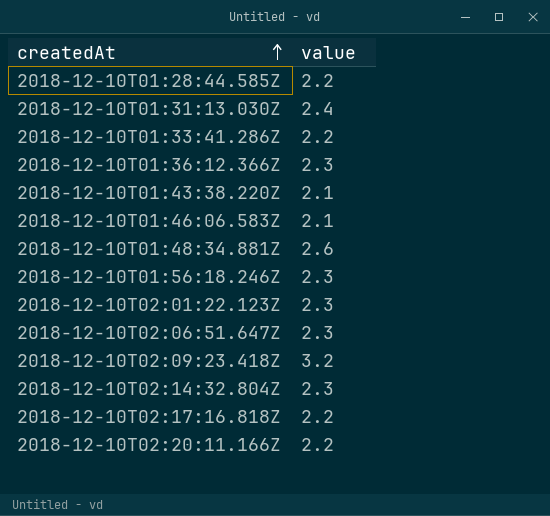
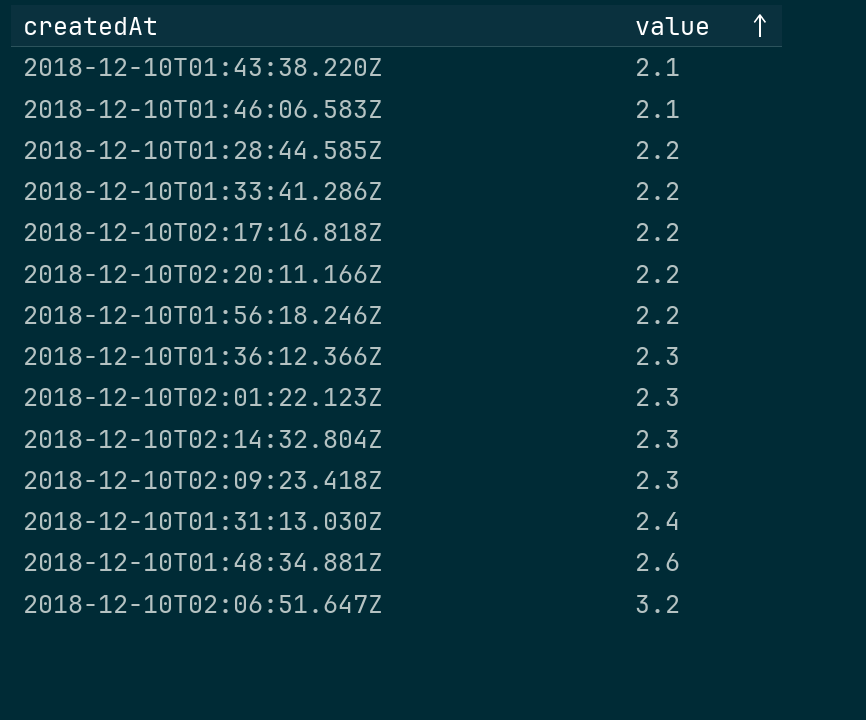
row order: createdAt ascending -> value ascending
2018-12-10T01:56:18.246Z | value: 2.3 -> 2.2
2018-12-10T02:09:23.418Z | value: 3.2 -> 2.3
2018-12-10T02:06:51.647Z | value: 2.3 -> 3.2

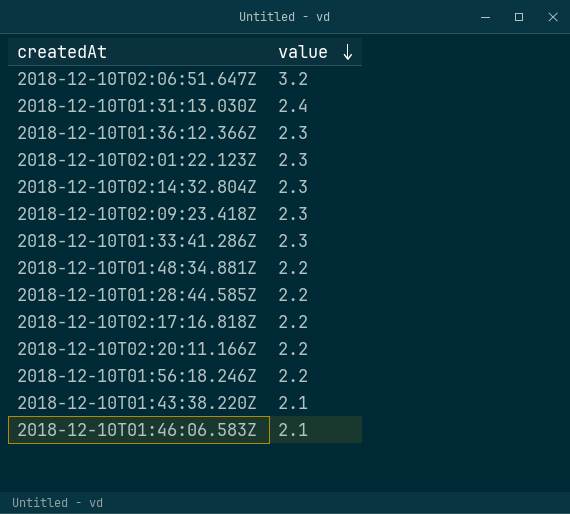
row order: value ascending -> value descending
2018-12-10T01:33:41.286Z | value: 2.2 -> 2.3
2018-12-10T01:48:34.881Z | value: 2.6 -> 2.2

